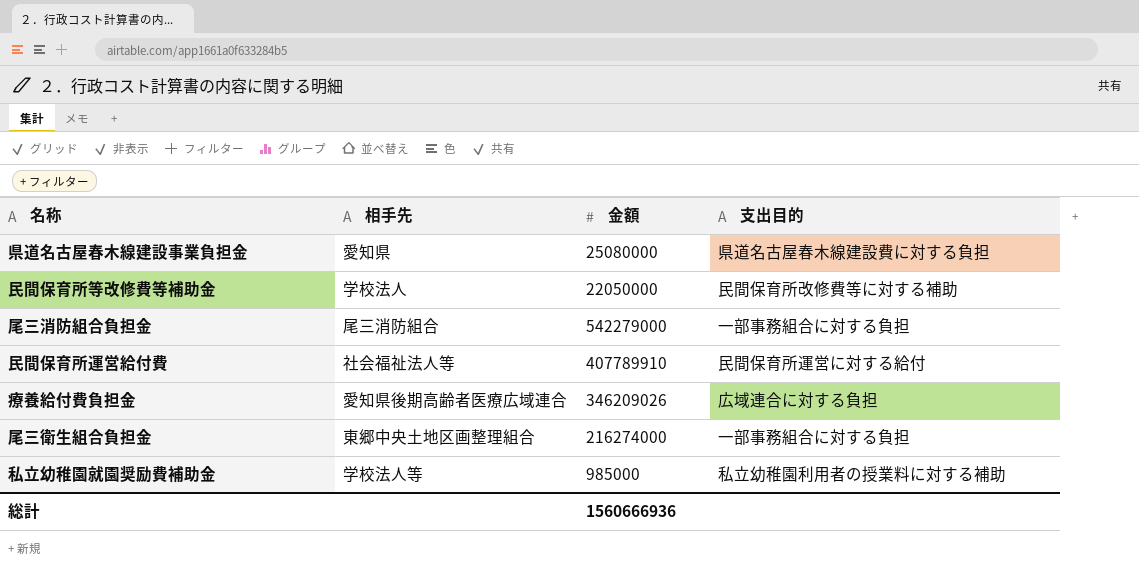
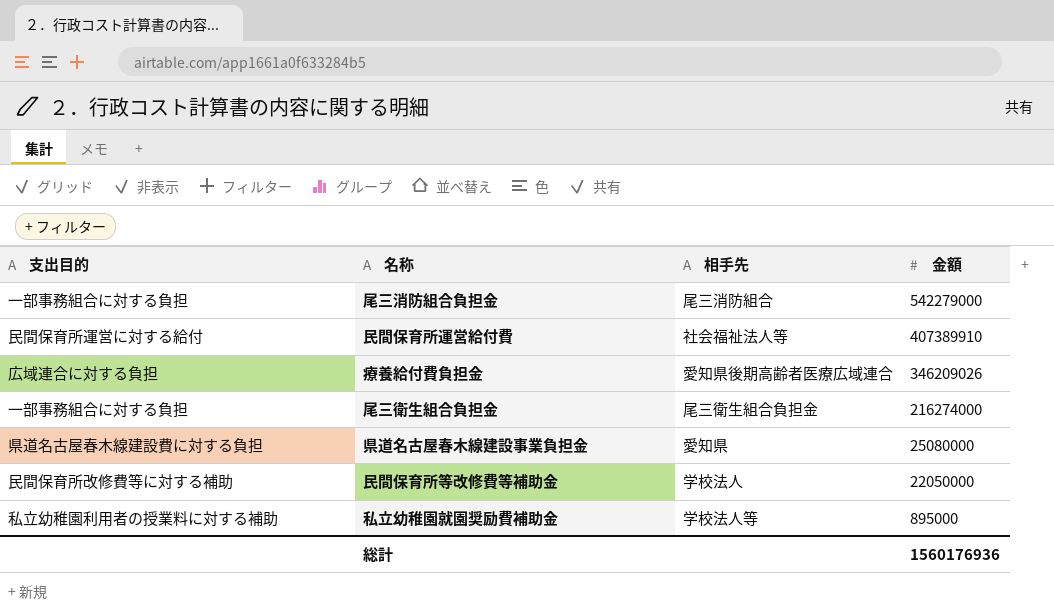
row order: none -> 金額 descending
column 支出目的 | position: 4 -> 1
民間保育所運営給付費 | 金額: 407789910 -> 407389910
尾三衛生組合負担金 | 相手先: 東郷中央土地区画整理組合 -> 尾三衛生組合負担金
私立幼稚園就園奨励費補助金 | 金額: 985000 -> 895000
総計 | 金額: 1560666936 -> 1560176936

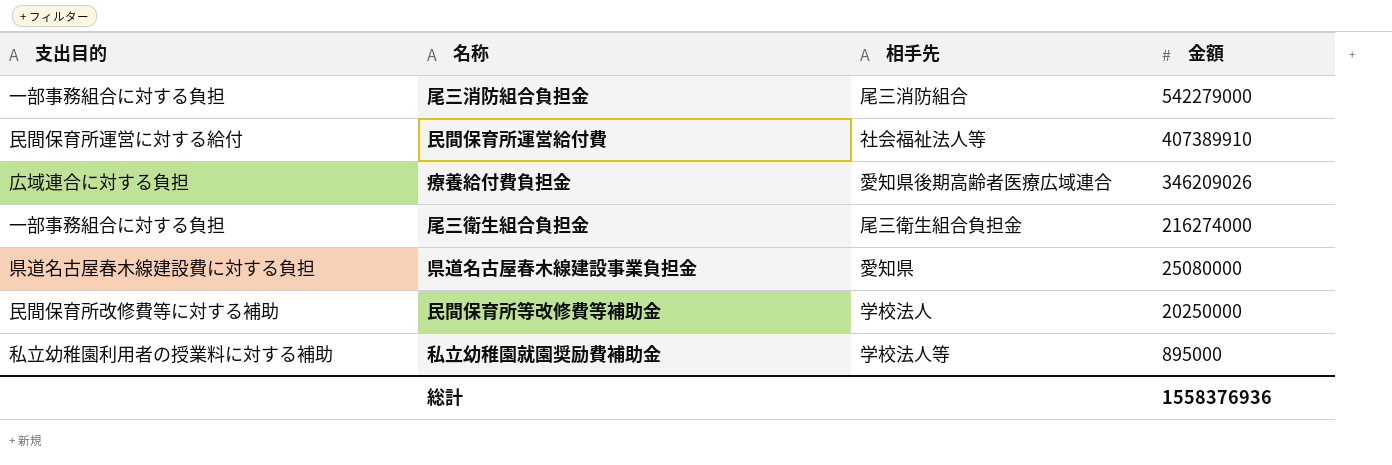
民間保育所等改修費等補助金 | 金額: 22050000 -> 20250000
総計 | 金額: 1560176936 -> 1558376936

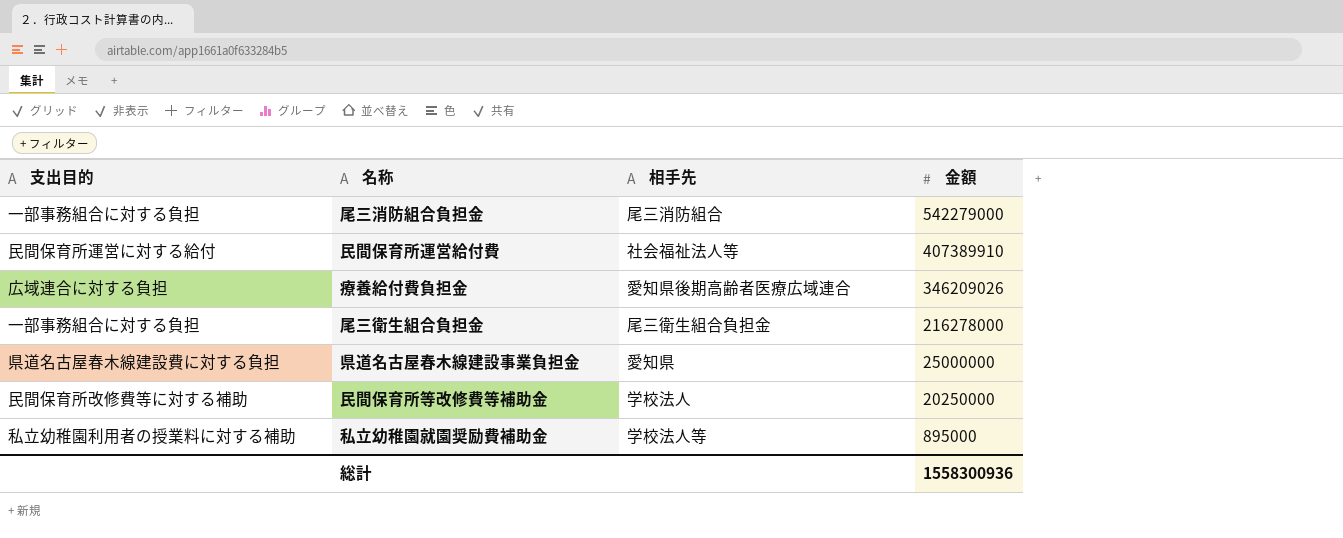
尾三衛生組合負担金 | 金額: 216274000 -> 216278000
県道名古屋春木線建設事業負担金 | 金額: 25080000 -> 25000000
総計 | 金額: 1558376936 -> 1558300936

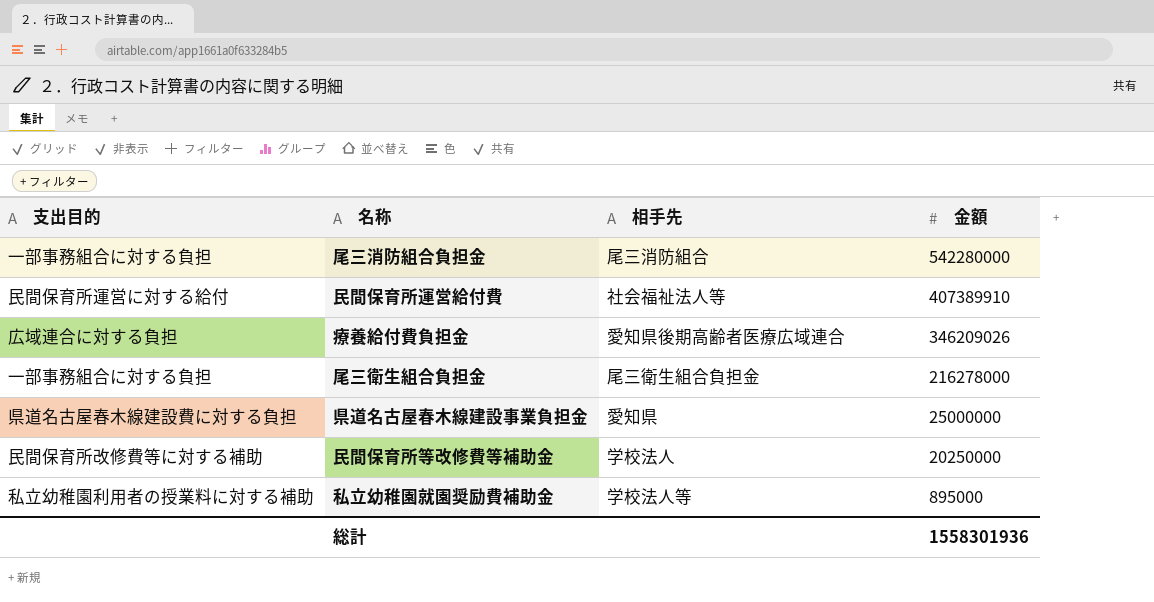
尾三消防組合負担金 | 金額: 542279000 -> 542280000
総計 | 金額: 1558300936 -> 1558301936

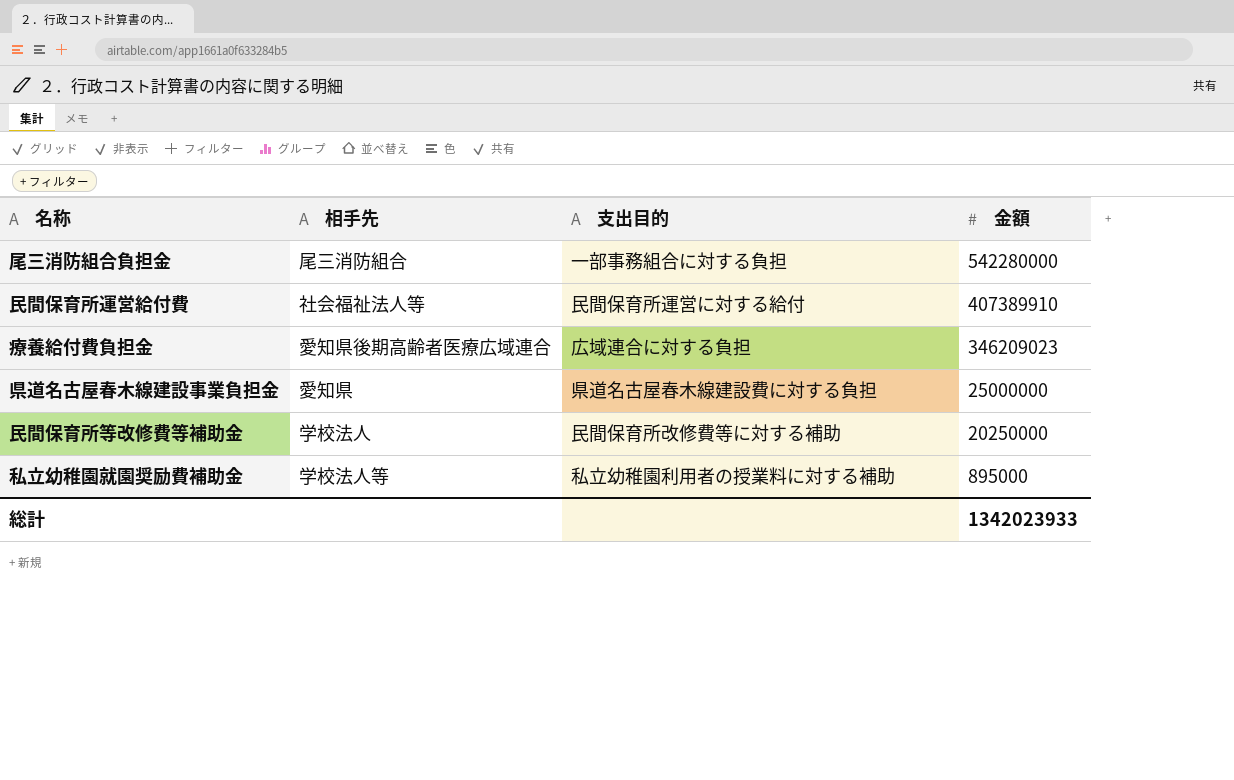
column 支出目的 | position: 1 -> 3
row 尾三衛生組合負担金: 一部事務組合に対する負担 | 尾三衛生組合負担金 | 216278000 -> none
療養給付費負担金 | 金額: 346209026 -> 346209023
総計 | 金額: 1558301936 -> 1342023933

